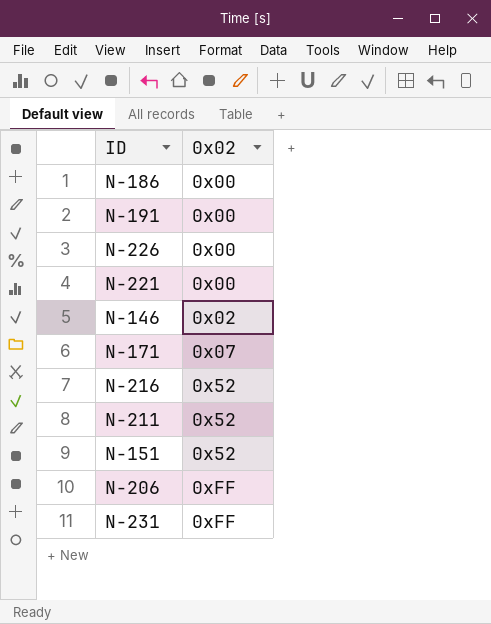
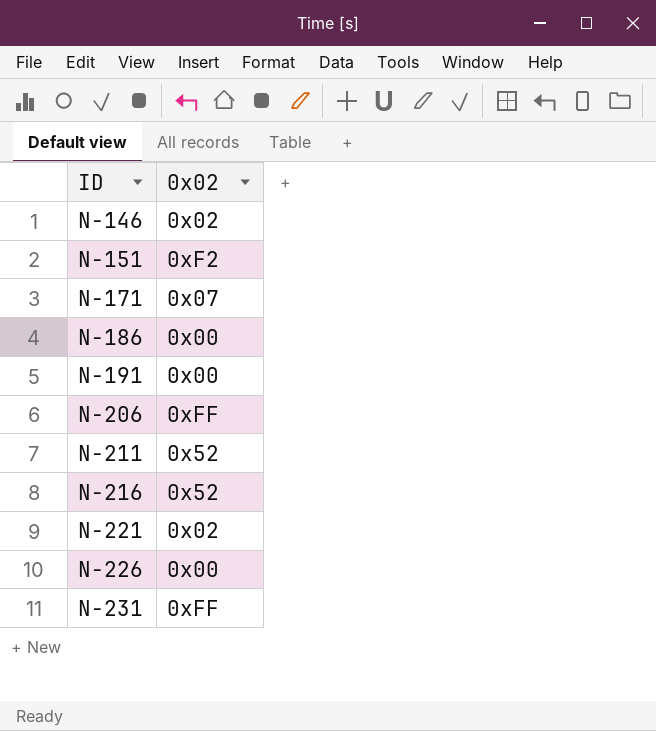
row order: 0x02 ascending -> ID ascending
N-151 | 0x02: 0x52 -> 0xF2
N-221 | 0x02: 0x00 -> 0x02

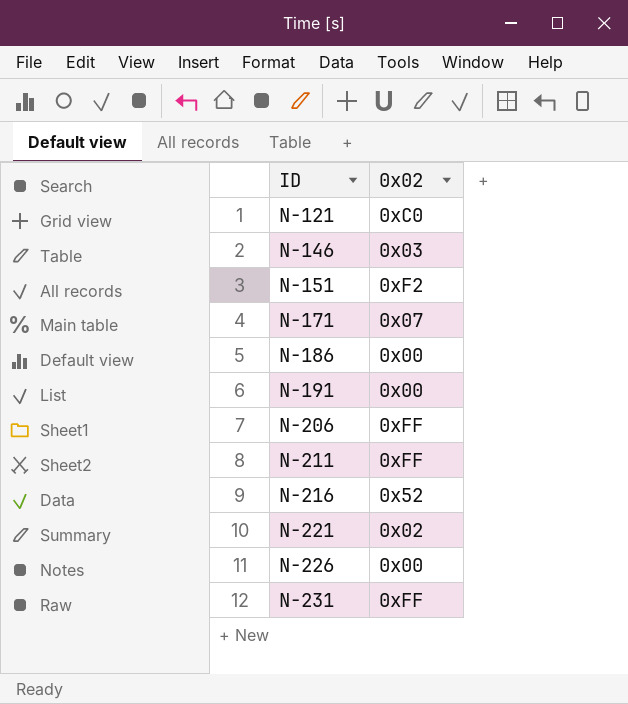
row N-121: none -> 0xC0
N-146 | 0x02: 0x02 -> 0x03
N-211 | 0x02: 0x52 -> 0xFF

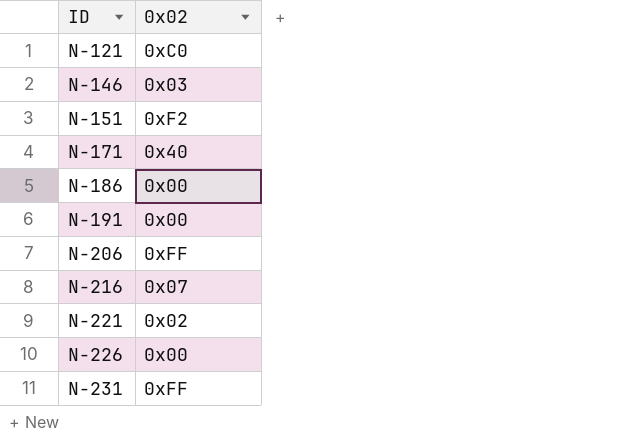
row N-211: 0xFF -> none
N-171 | 0x02: 0x07 -> 0x40
N-216 | 0x02: 0x52 -> 0x07

